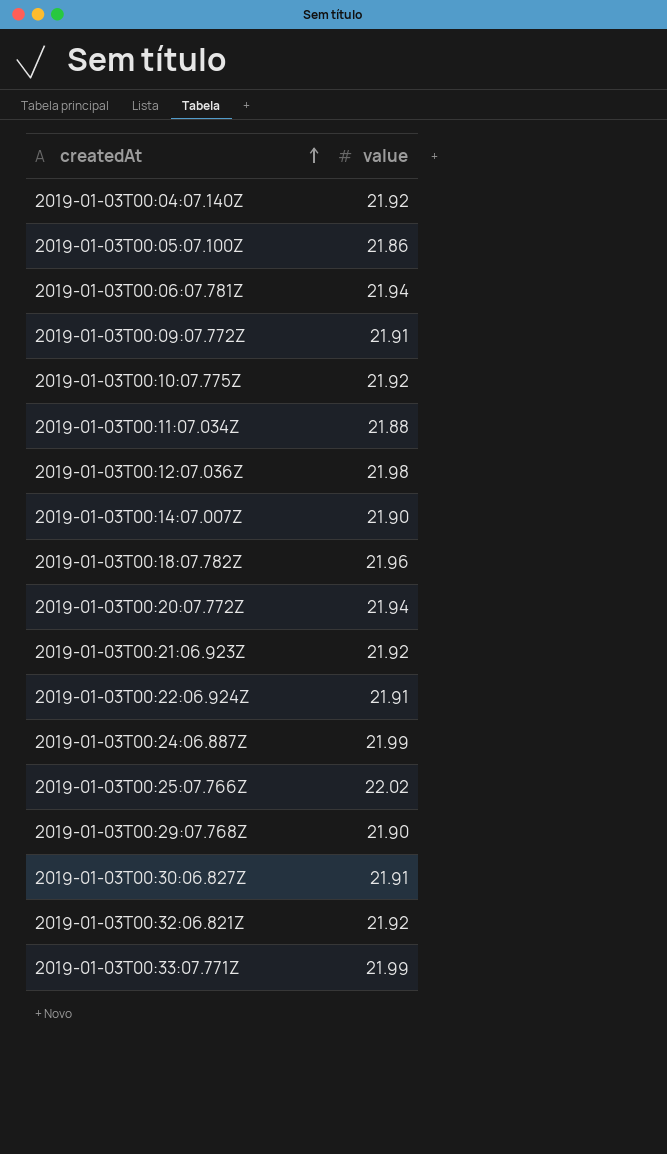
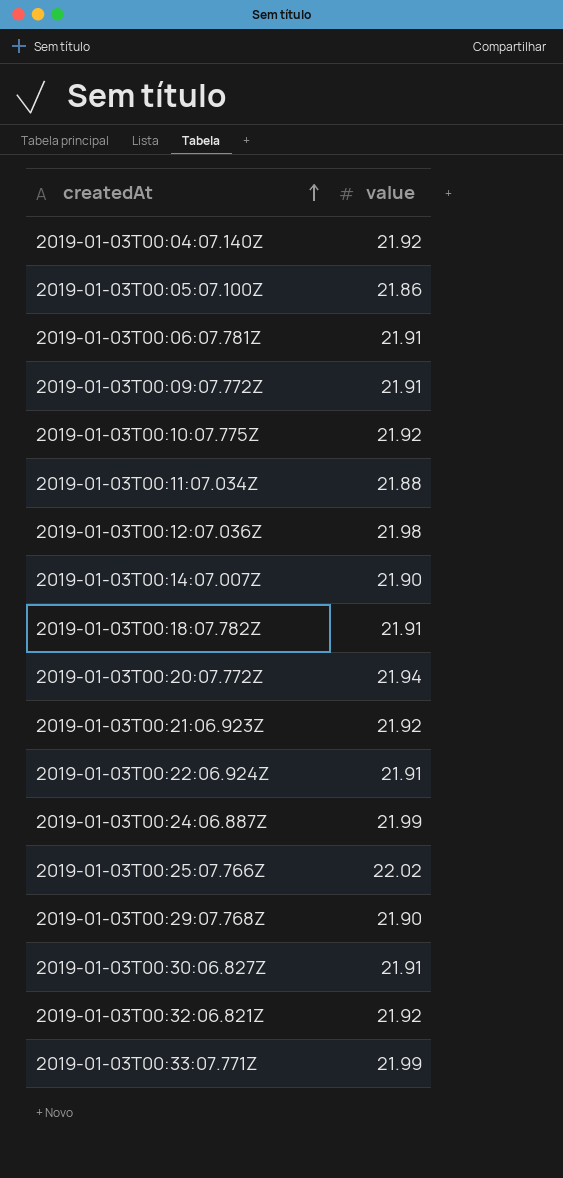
2019-01-03T00:06:07.781Z | value: 21.94 -> 21.91
2019-01-03T00:18:07.782Z | value: 21.96 -> 21.91

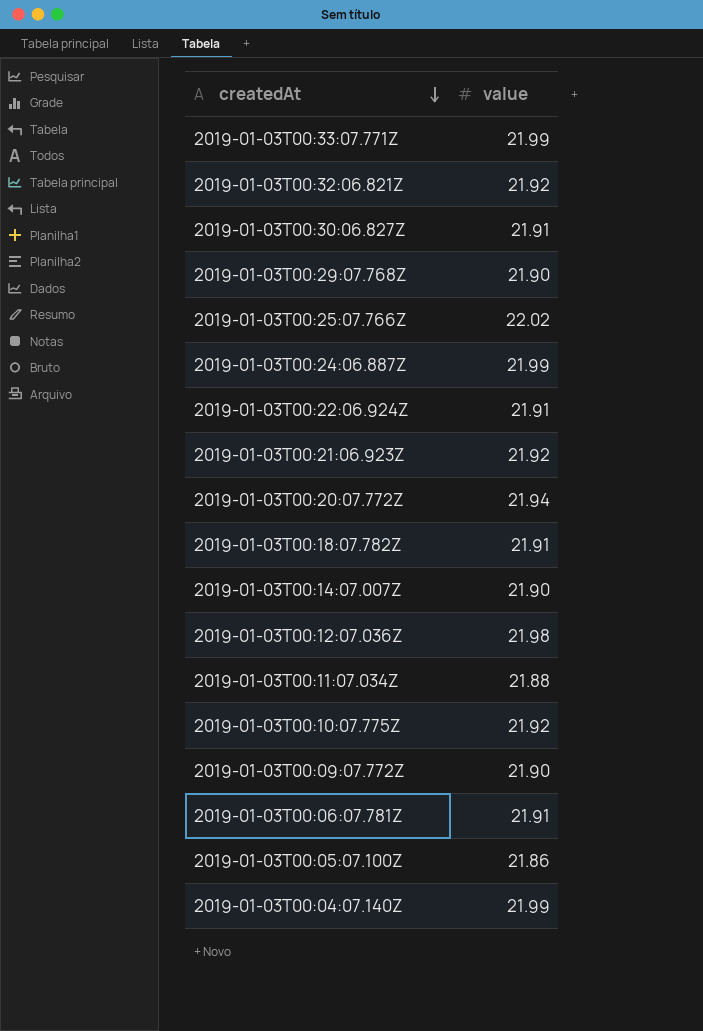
row order: createdAt ascending -> createdAt descending
2019-01-03T00:09:07.772Z | value: 21.91 -> 21.90
2019-01-03T00:04:07.140Z | value: 21.92 -> 21.99

